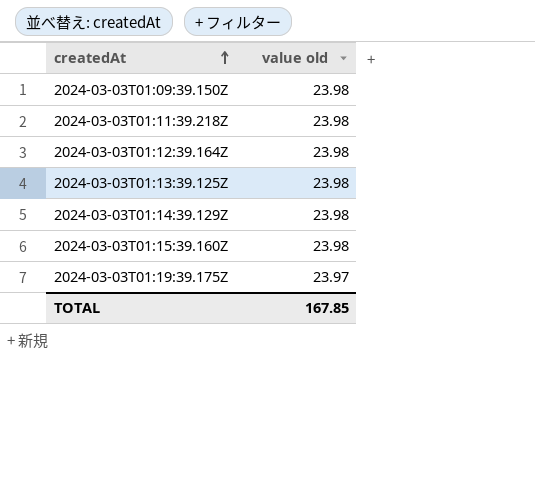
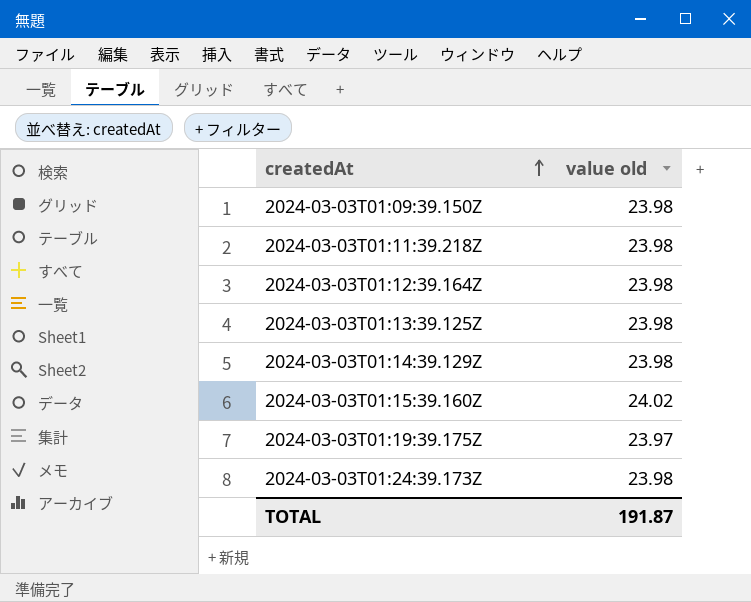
2024-03-03T01:15:39.160Z | value old: 23.98 -> 24.02
row 2024-03-03T01:24:39.173Z: none -> 23.98
TOTAL | value old: 167.85 -> 191.87

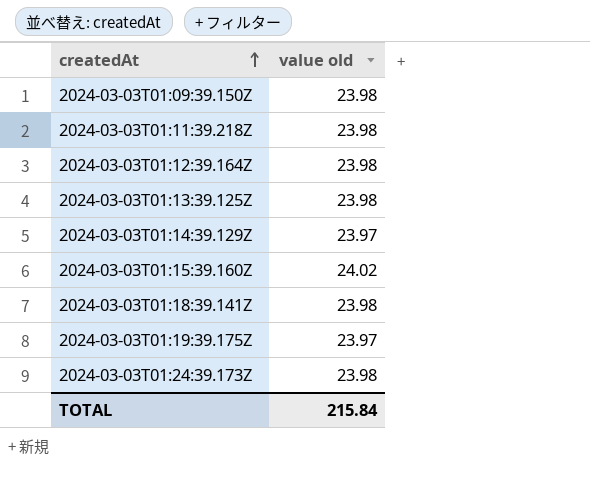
2024-03-03T01:14:39.129Z | value old: 23.98 -> 23.97
row 2024-03-03T01:18:39.141Z: none -> 23.98
TOTAL | value old: 191.87 -> 215.84

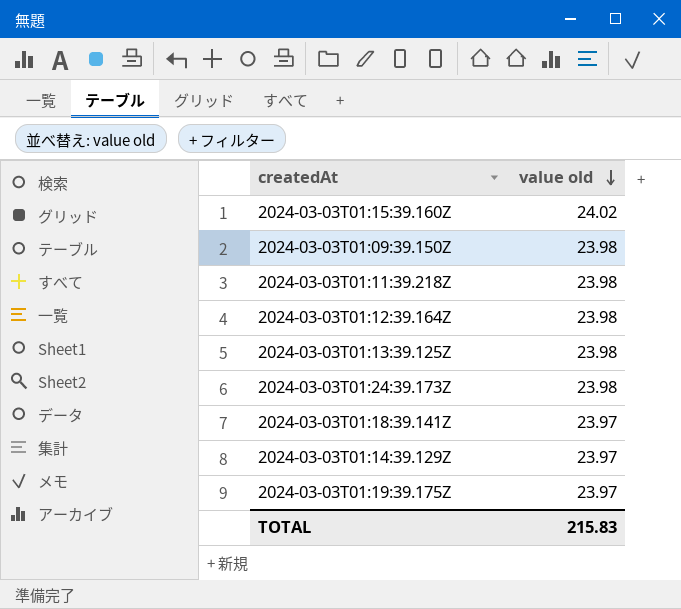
row order: createdAt ascending -> value old descending
2024-03-03T01:18:39.141Z | value old: 23.98 -> 23.97
TOTAL | value old: 215.84 -> 215.83

